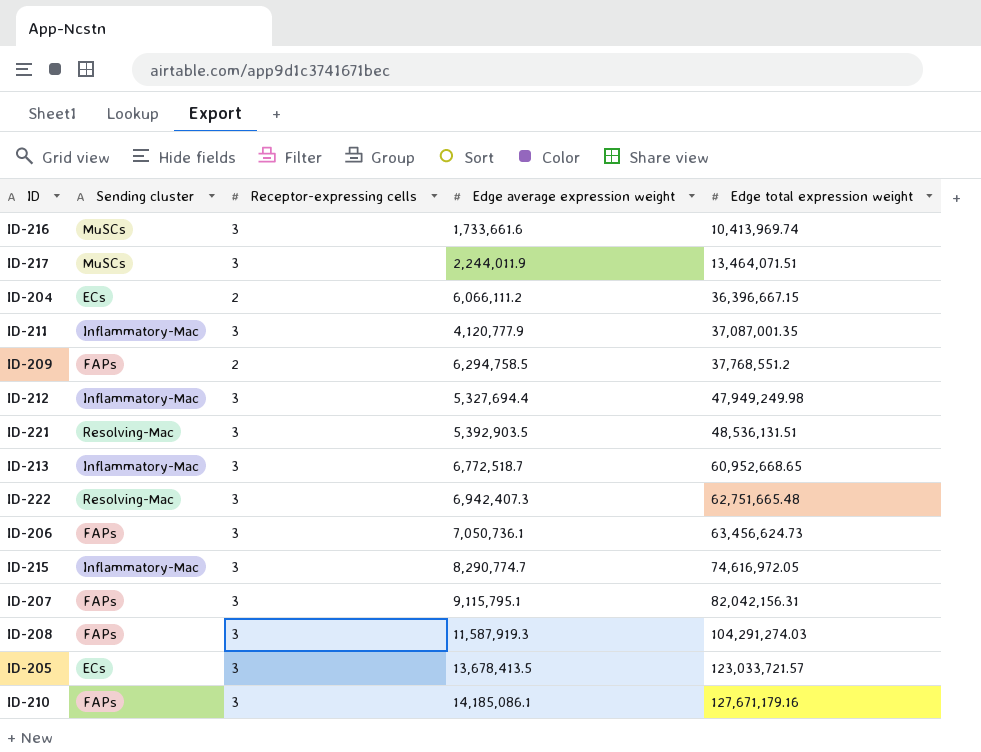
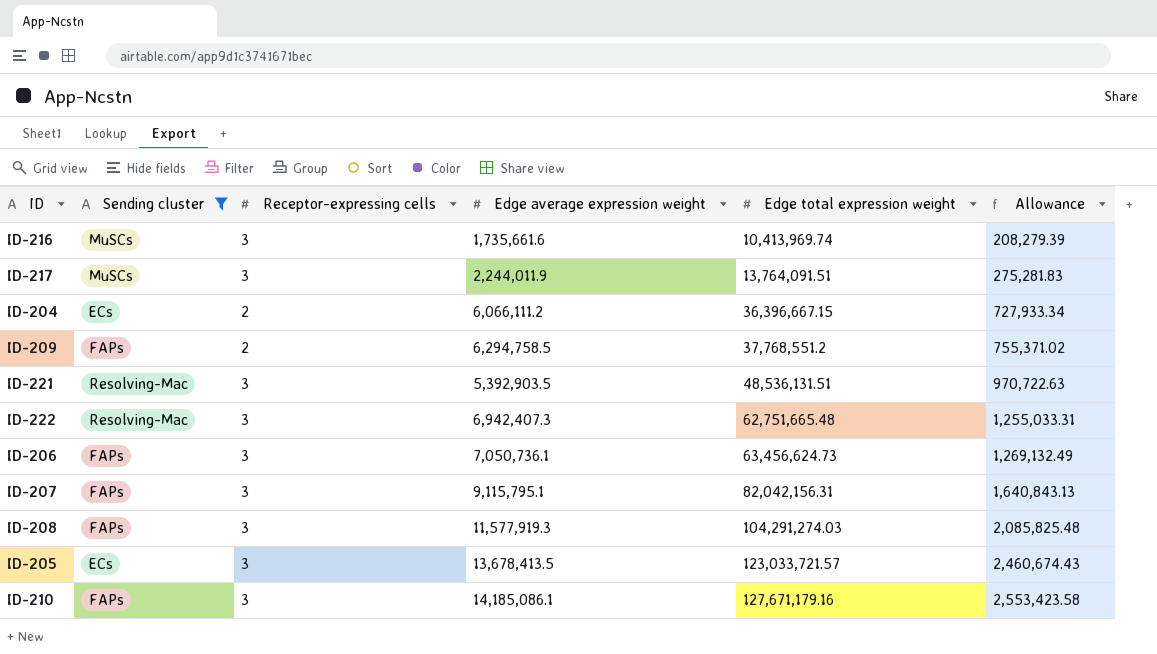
filter: none -> Sending cluster != Inflammatory-Mac
column Allowance | formula: none -> [Edge total expression weight] * 0.02
ID-216 | Edge average expression weight: 1,733,661.6 -> 1,735,661.6
ID-217 | Edge total expression weight: 13,464,071.51 -> 13,764,091.51
ID-208 | Edge average expression weight: 11,587,919.3 -> 11,577,919.3

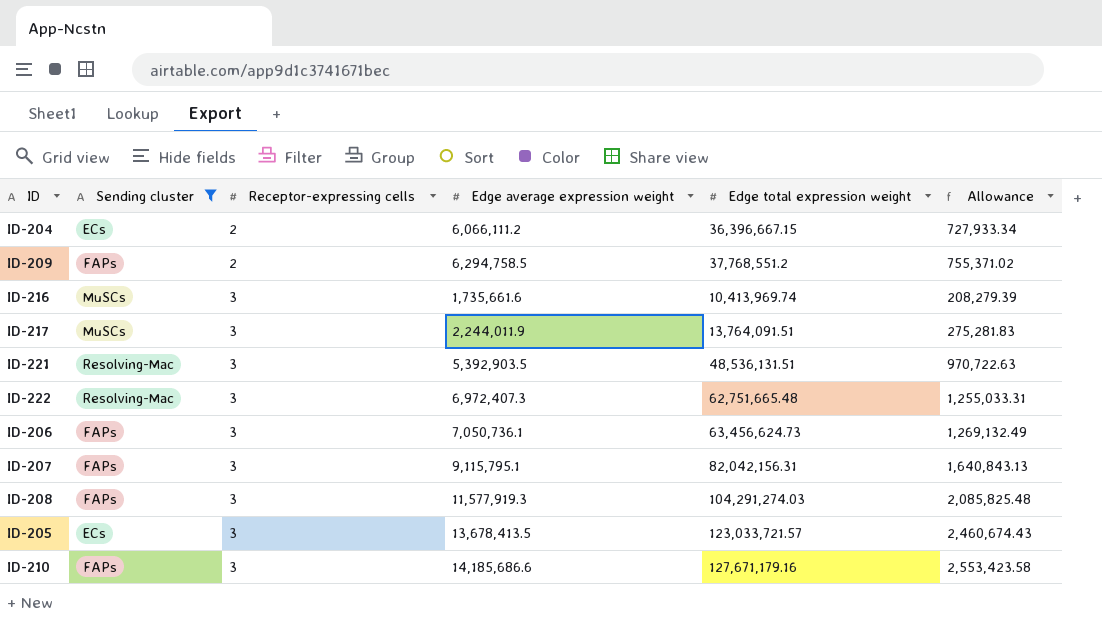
row order: Edge total expression weight ascending -> Receptor-expressing cells ascending
ID-222 | Edge average expression weight: 6,942,407.3 -> 6,972,407.3
ID-210 | Edge average expression weight: 14,185,086.1 -> 14,185,686.6

